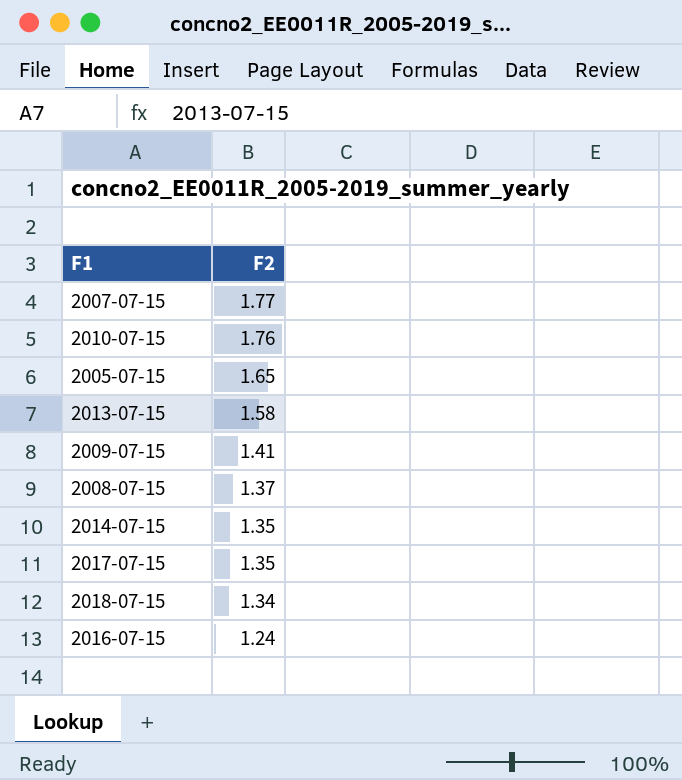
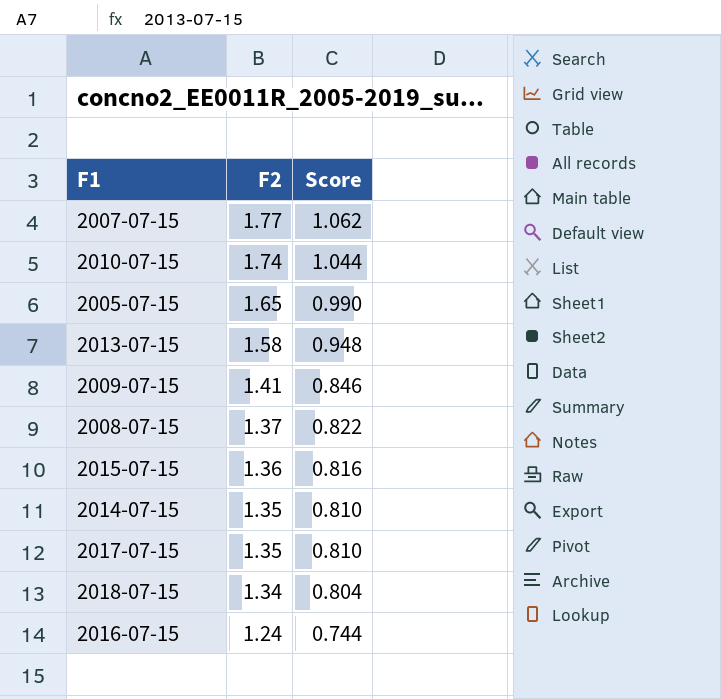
column Score | formula: none -> [F2] * 0.6
2010-07-15 | F2: 1.76 -> 1.74
row 2015-07-15: none -> 1.36 | 0.816

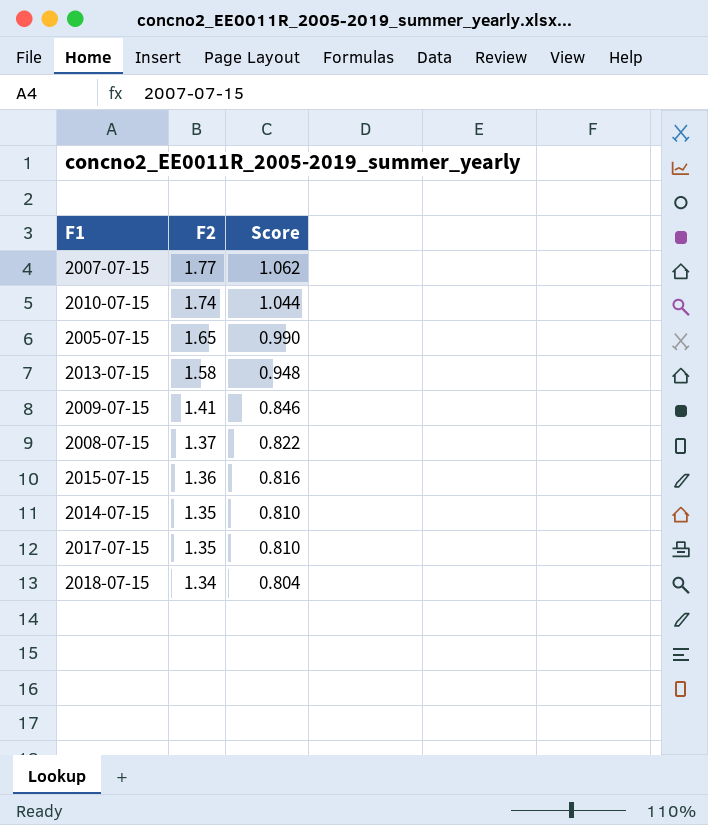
row 2016-07-15: 1.24 | 0.744 -> none

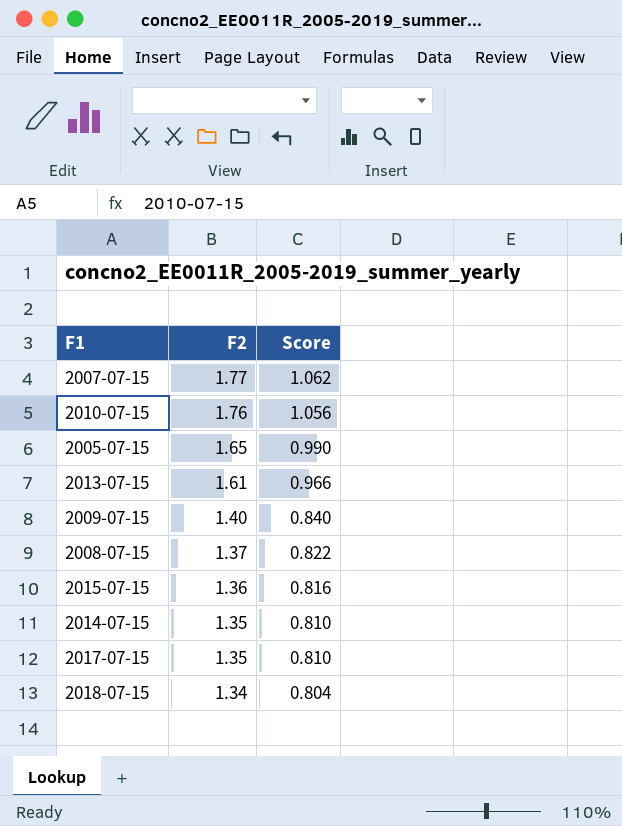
2010-07-15 | F2: 1.74 -> 1.76
2010-07-15 | Score: 1.044 -> 1.056
2013-07-15 | F2: 1.58 -> 1.61
2013-07-15 | Score: 0.948 -> 0.966
2009-07-15 | F2: 1.41 -> 1.40
2009-07-15 | Score: 0.846 -> 0.840

